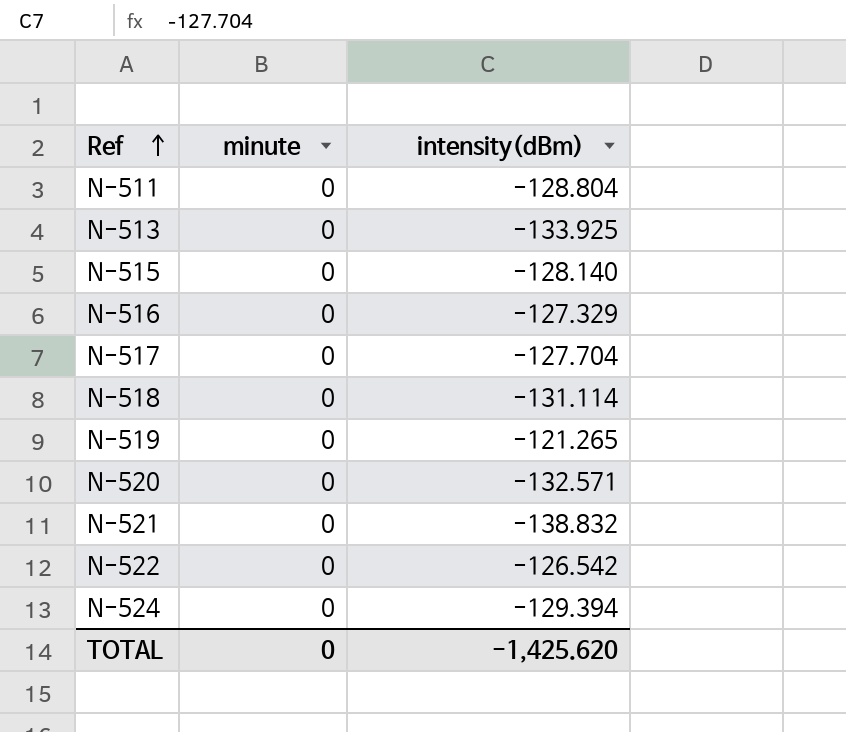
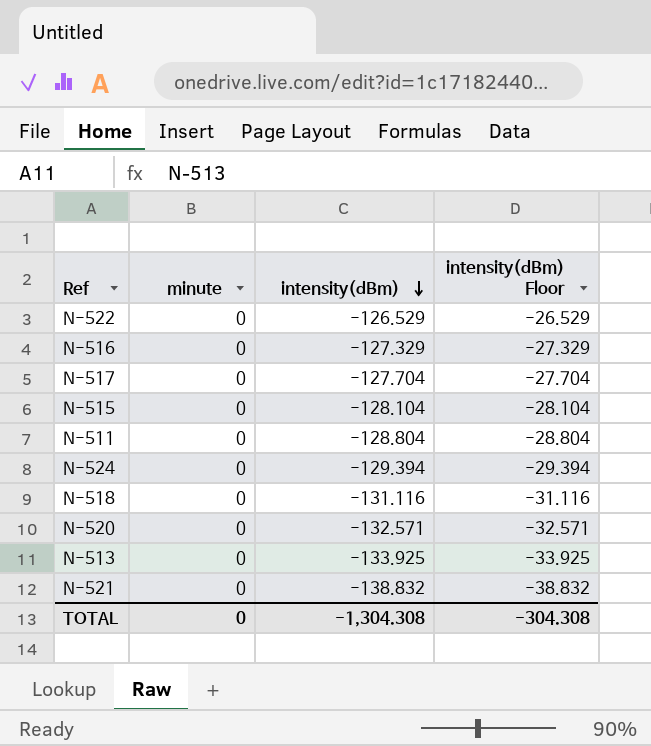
row order: Ref ascending -> intensity(dBm) descending
column intensity(dBm) Floor | formula: none -> [intensity(dBm)] + 100
row N-519: 0 | -121.265 -> none
N-522 | intensity(dBm): -126.542 -> -126.529
N-515 | intensity(dBm): -128.140 -> -128.104
N-518 | intensity(dBm): -131.114 -> -131.116
TOTAL | intensity(dBm): -1,425.620 -> -1,304.308

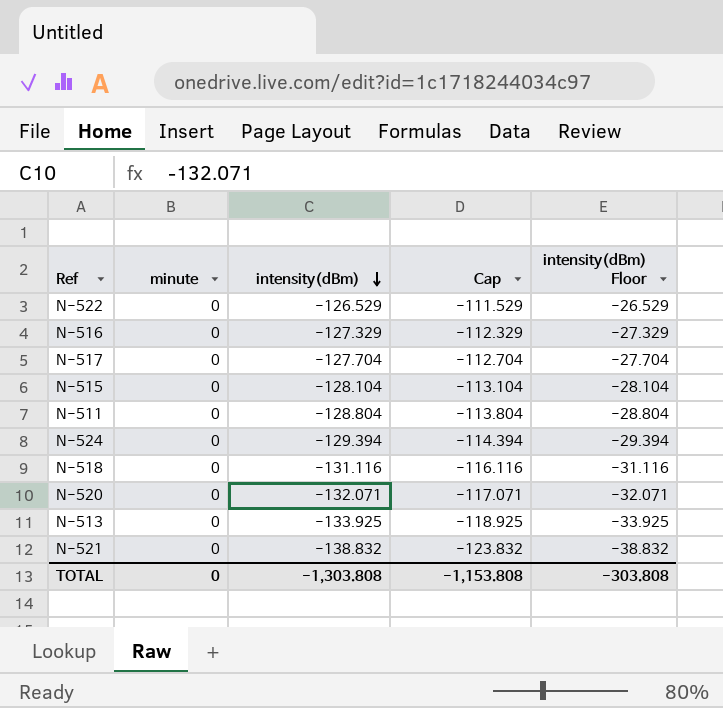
column Cap | formula: none -> [intensity(dBm)] + 15
N-520 | intensity(dBm): -132.571 -> -132.071
N-520 | intensity(dBm) Floor: -32.571 -> -32.071
TOTAL | intensity(dBm): -1,304.308 -> -1,303.808
TOTAL | intensity(dBm) Floor: -304.308 -> -303.808

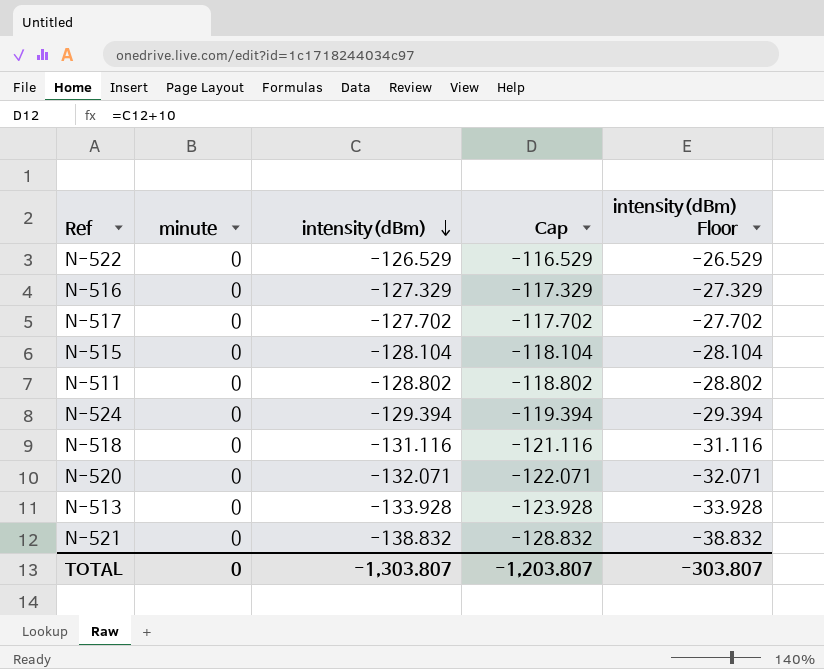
column Cap | formula: [intensity(dBm)] + 15 -> [intensity(dBm)] + 10
N-517 | intensity(dBm): -127.704 -> -127.702
N-517 | intensity(dBm) Floor: -27.704 -> -27.702
N-511 | intensity(dBm): -128.804 -> -128.802
N-511 | intensity(dBm) Floor: -28.804 -> -28.802
N-513 | intensity(dBm): -133.925 -> -133.928
N-513 | intensity(dBm) Floor: -33.925 -> -33.928
TOTAL | intensity(dBm): -1,303.808 -> -1,303.807
TOTAL | Cap: -1,153.808 -> -1,203.807
TOTAL | intensity(dBm) Floor: -303.808 -> -303.807

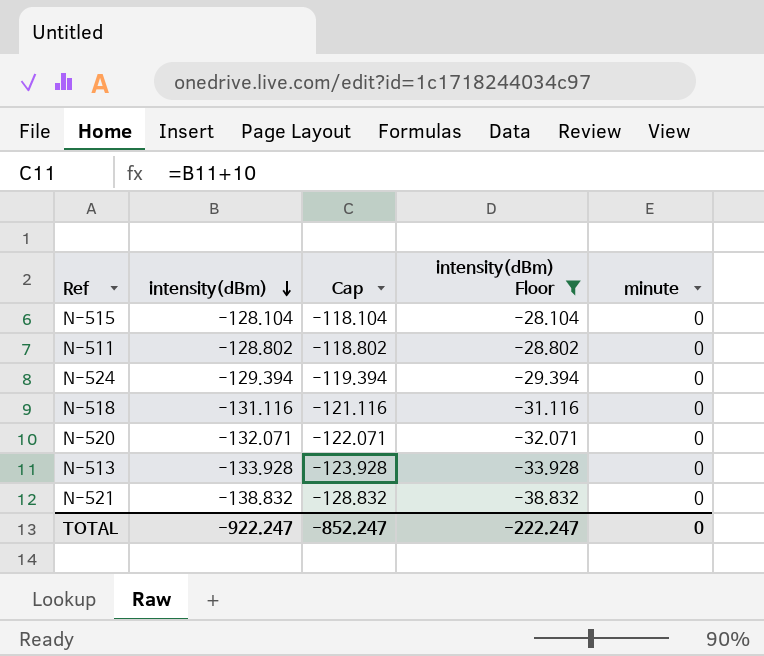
filter: none -> intensity(dBm) Floor <= -28.104
column minute | position: 2 -> 5
TOTAL | intensity(dBm): -1,303.807 -> -922.247
TOTAL | Cap: -1,203.807 -> -852.247
TOTAL | intensity(dBm) Floor: -303.807 -> -222.247

